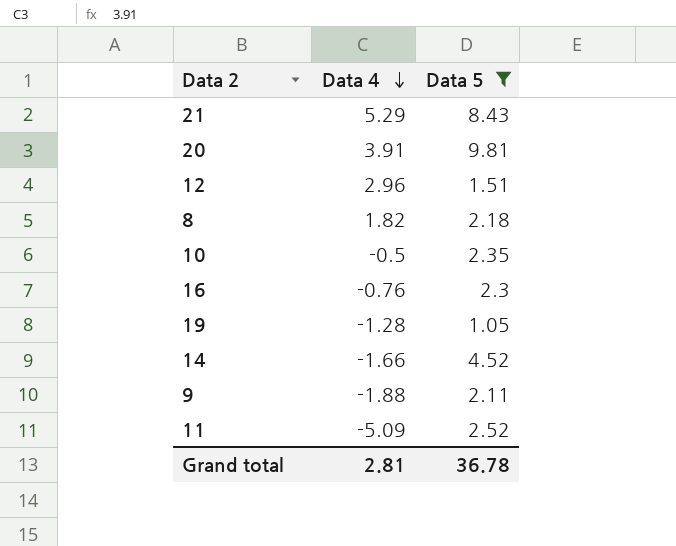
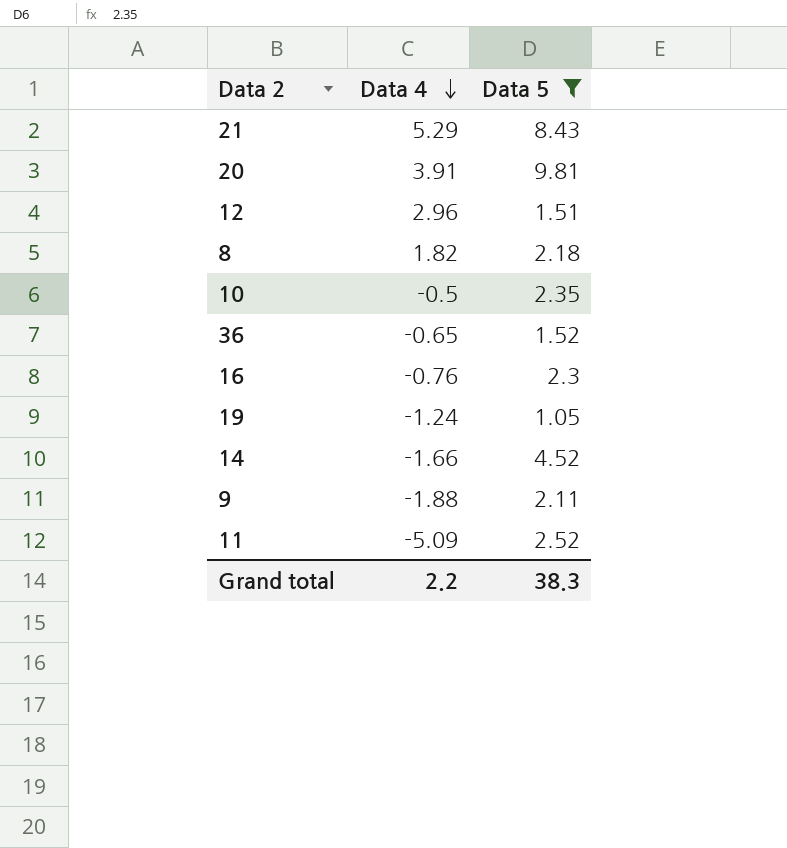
row 36: none -> -0.65 | 1.52
19 | Data 4: -1.28 -> -1.24
Grand total | Data 4: 2.81 -> 2.2
Grand total | Data 5: 36.78 -> 38.3

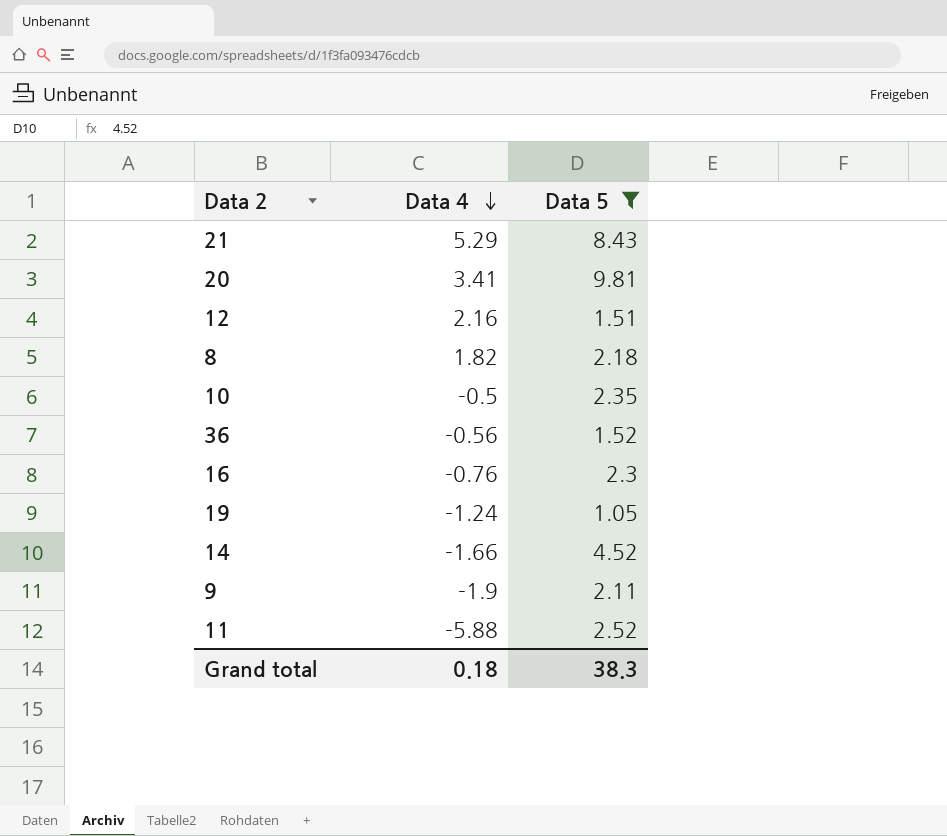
20 | Data 4: 3.91 -> 3.41
12 | Data 4: 2.96 -> 2.16
36 | Data 4: -0.65 -> -0.56
9 | Data 4: -1.88 -> -1.9
11 | Data 4: -5.09 -> -5.88
Grand total | Data 4: 2.2 -> 0.18

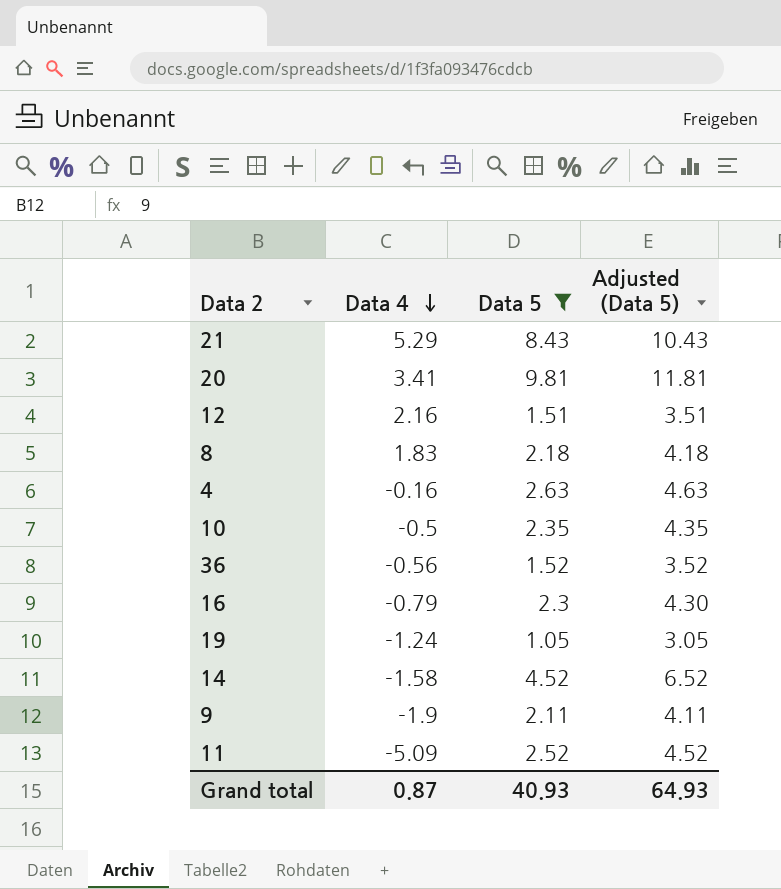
column Adjusted (Data 5) | formula: none -> [Data 5] + 2
8 | Data 4: 1.82 -> 1.83
row 4: none -> -0.16 | 2.63 | 4.63
16 | Data 4: -0.76 -> -0.79
14 | Data 4: -1.66 -> -1.58
11 | Data 4: -5.88 -> -5.09
Grand total | Data 4: 0.18 -> 0.87
Grand total | Data 5: 38.3 -> 40.93

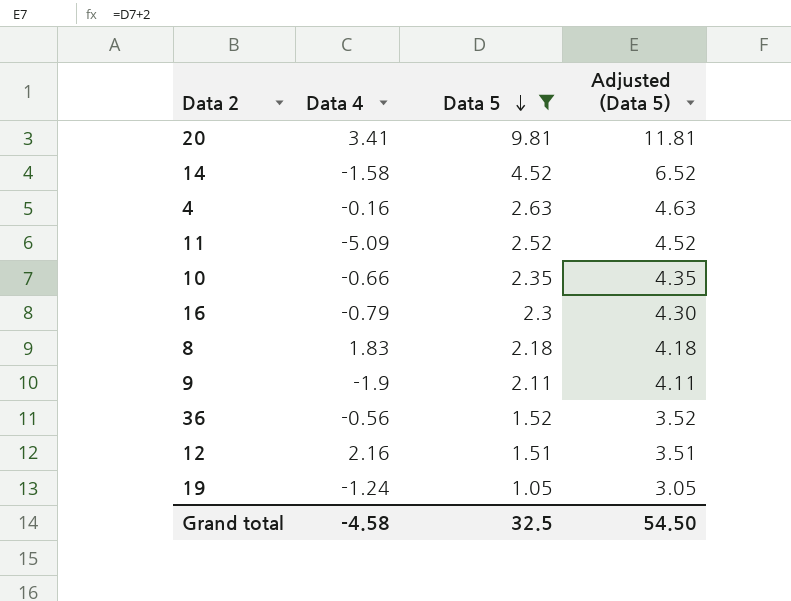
row order: Data 4 descending -> Data 5 descending
row 21: 5.29 | 8.43 | 10.43 -> none
10 | Data 4: -0.5 -> -0.66
Grand total | Data 4: 0.87 -> -4.58
Grand total | Data 5: 40.93 -> 32.5
Grand total | Adjusted (Data 5): 64.93 -> 54.50

